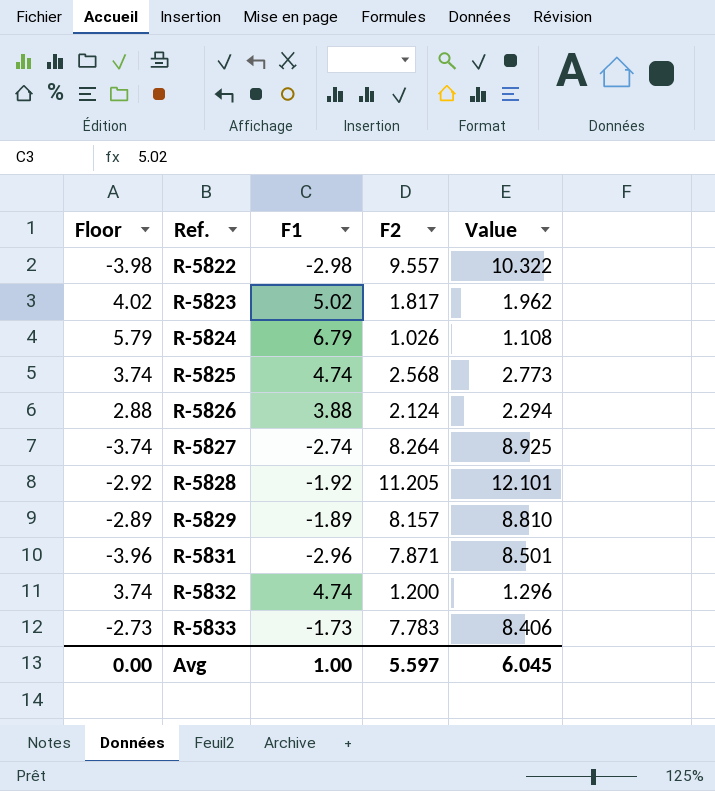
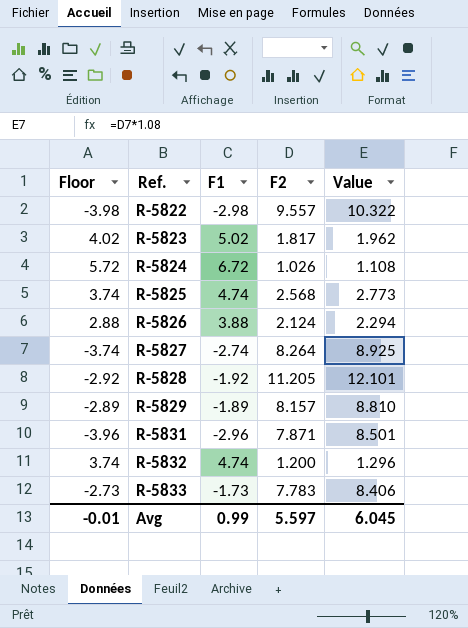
R-5824 | Floor: 5.79 -> 5.72
R-5824 | F1: 6.79 -> 6.72
Avg | Floor: 0.00 -> -0.01
Avg | F1: 1.00 -> 0.99

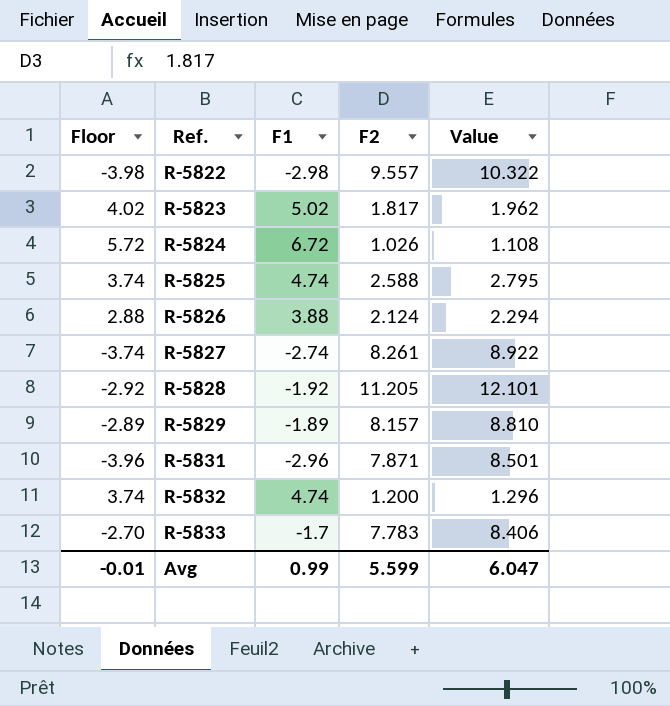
R-5825 | F2: 2.568 -> 2.588
R-5825 | Value: 2.773 -> 2.795
R-5827 | F2: 8.264 -> 8.261
R-5827 | Value: 8.925 -> 8.922
R-5833 | Floor: -2.73 -> -2.70
R-5833 | F1: -1.73 -> -1.7
Avg | F2: 5.597 -> 5.599
Avg | Value: 6.045 -> 6.047

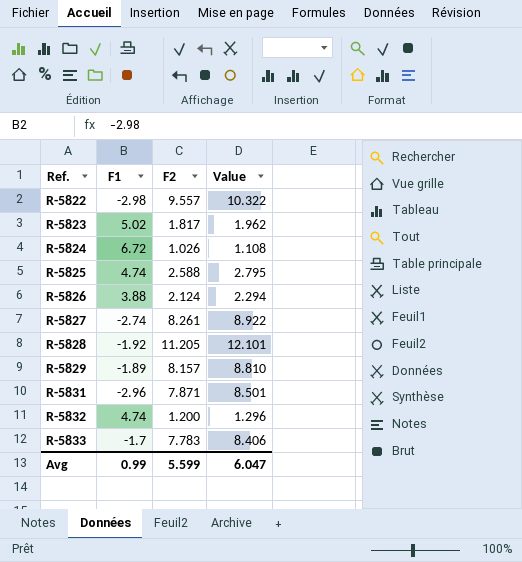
column Floor | formula: [F1] - 1 -> none

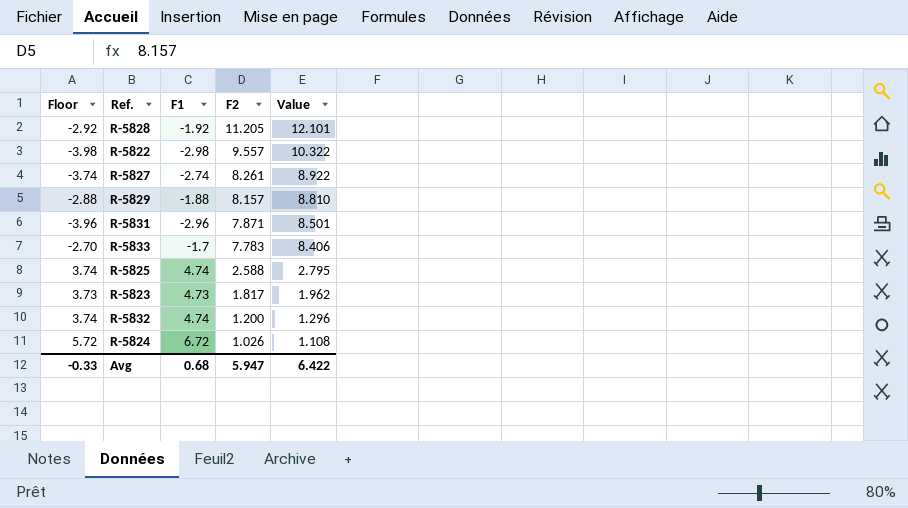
row order: Ref. ascending -> F2 descending
column Floor | formula: none -> [F1] - 1
row R-5826: 3.88 | 2.124 | 2.294 -> none
R-5829 | F1: -1.89 -> -1.88
R-5823 | F1: 5.02 -> 4.73
Avg | F1: 0.99 -> 0.68
Avg | F2: 5.599 -> 5.947
Avg | Value: 6.047 -> 6.422

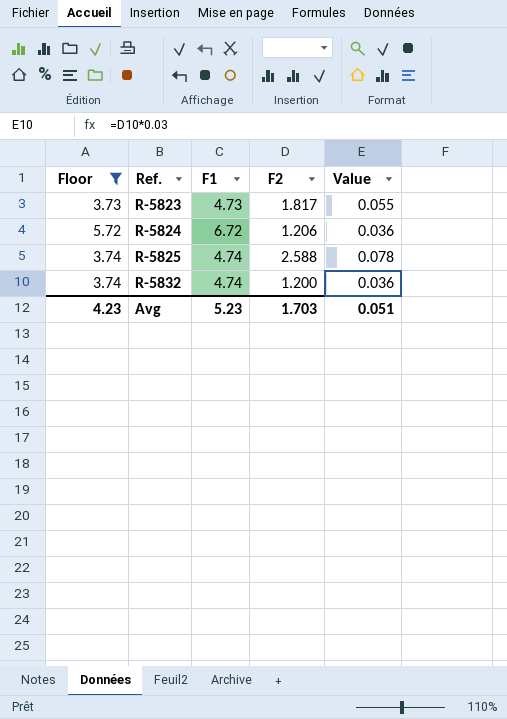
filter: none -> Floor >= 3.73
row order: F2 descending -> Ref. ascending
column Value | formula: [F2] * 1.08 -> [F2] * 0.03
R-5824 | F2: 1.026 -> 1.206
Avg | Floor: -0.33 -> 4.23
Avg | F1: 0.68 -> 5.23
Avg | F2: 5.947 -> 1.703
Avg | Value: 6.422 -> 0.051

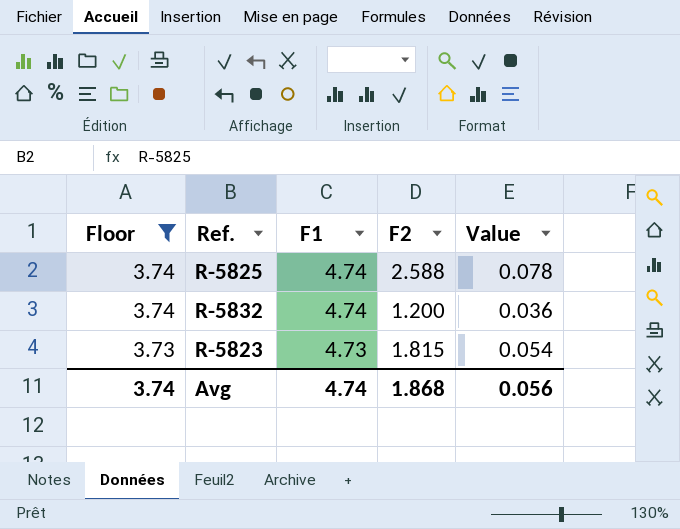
row order: Ref. ascending -> Floor descending
row R-5824: 5.72 | 6.72 | 1.206 | 0.036 -> none
R-5823 | F2: 1.817 -> 1.815
R-5823 | Value: 0.055 -> 0.054
Avg | Floor: 4.23 -> 3.74
Avg | F1: 5.23 -> 4.74
Avg | F2: 1.703 -> 1.868
Avg | Value: 0.051 -> 0.056

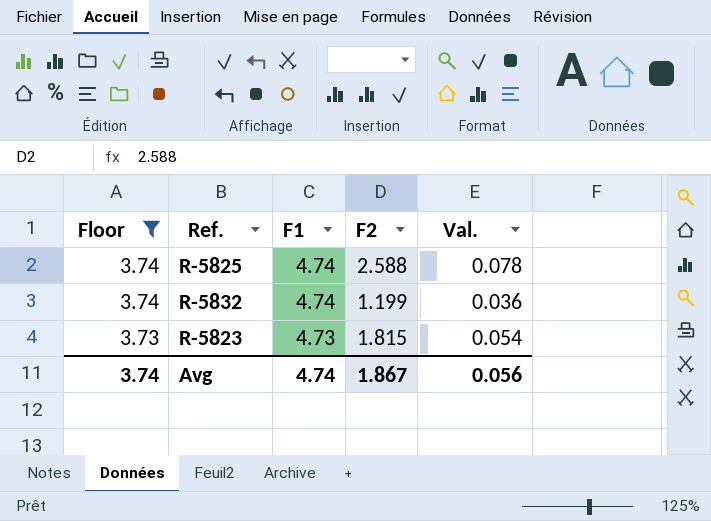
column name: Value -> Val.
R-5832 | F2: 1.200 -> 1.199
Avg | F2: 1.868 -> 1.867

